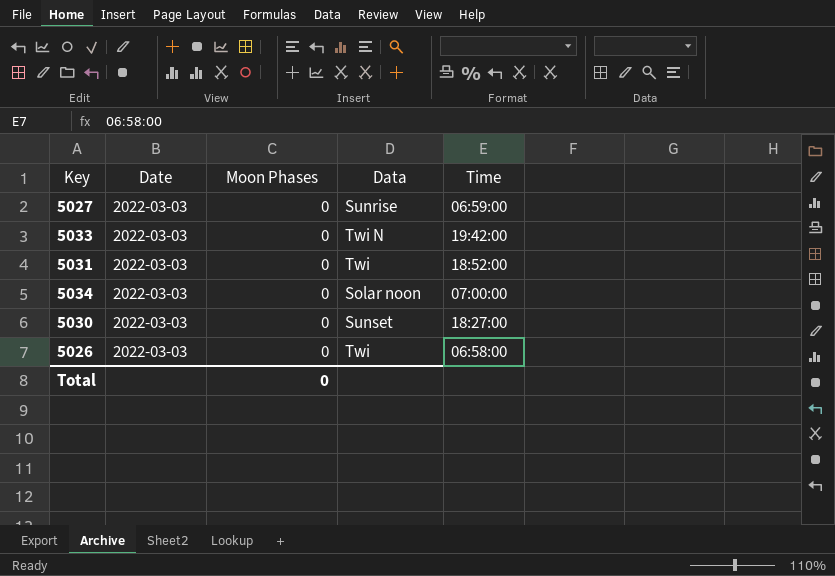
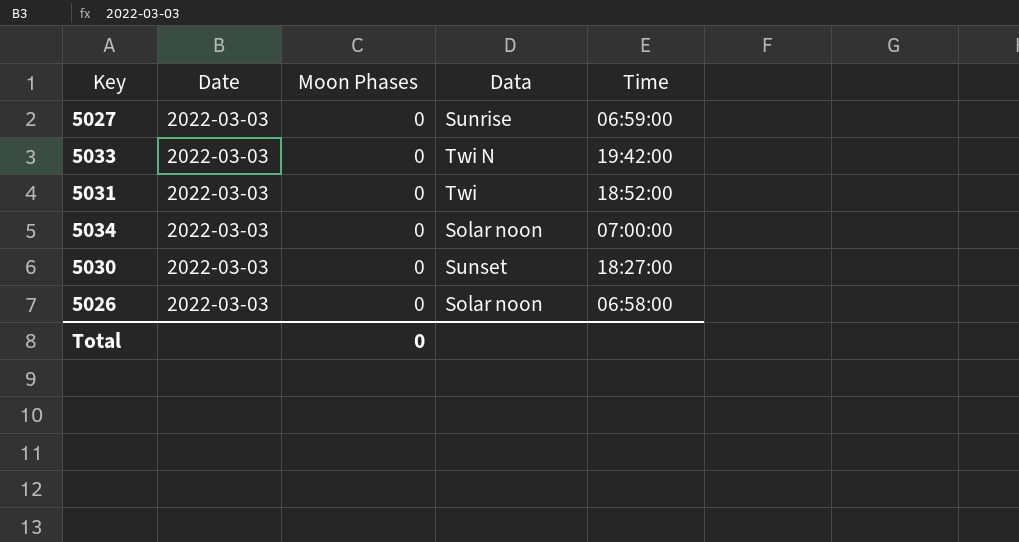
5026 | Data: Twi -> Solar noon

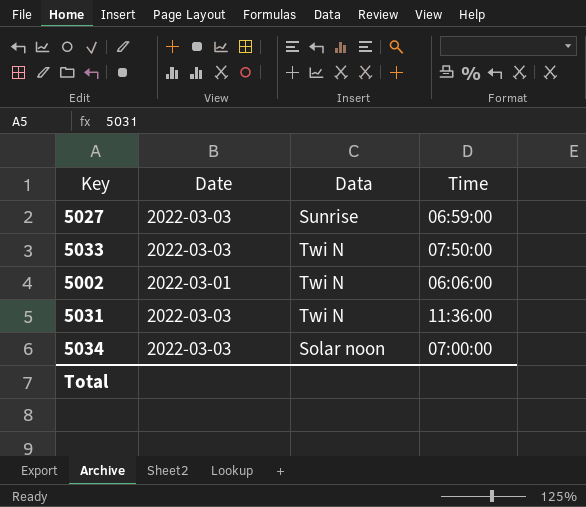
column Moon Phases | position: 3 -> none
row 5030: 2022-03-03 | 0 | Sunset | 18:27:00 -> none
row 5026: 2022-03-03 | 0 | Solar noon | 06:58:00 -> none
5033 | Time: 19:42:00 -> 07:50:00
row 5002: none -> 2022-03-01 | Twi N | 06:06:00
5031 | Data: Twi -> Twi N
5031 | Time: 18:52:00 -> 11:36:00

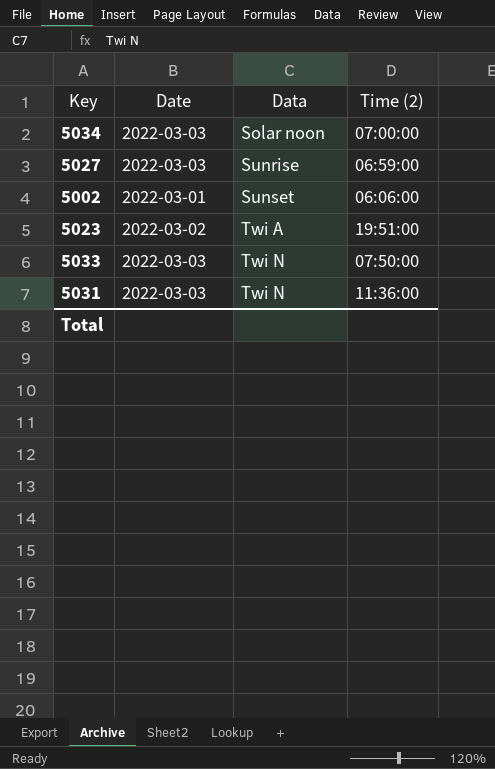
row order: none -> Data ascending
column name: Time -> Time (2)
5002 | Data: Twi N -> Sunset
row 5023: none -> 2022-03-02 | Twi A | 19:51:00

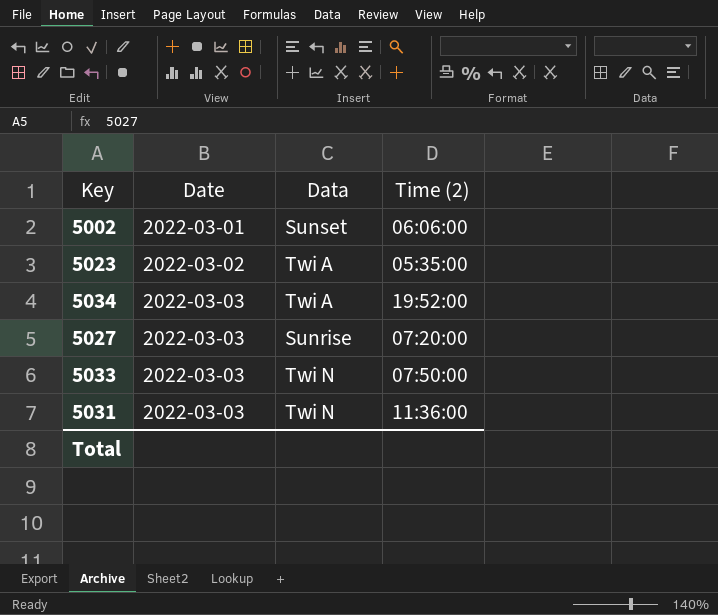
row order: Data ascending -> Date ascending
5023 | Time (2): 19:51:00 -> 05:35:00
5034 | Data: Solar noon -> Twi A
5034 | Time (2): 07:00:00 -> 19:52:00
5027 | Time (2): 06:59:00 -> 07:20:00

